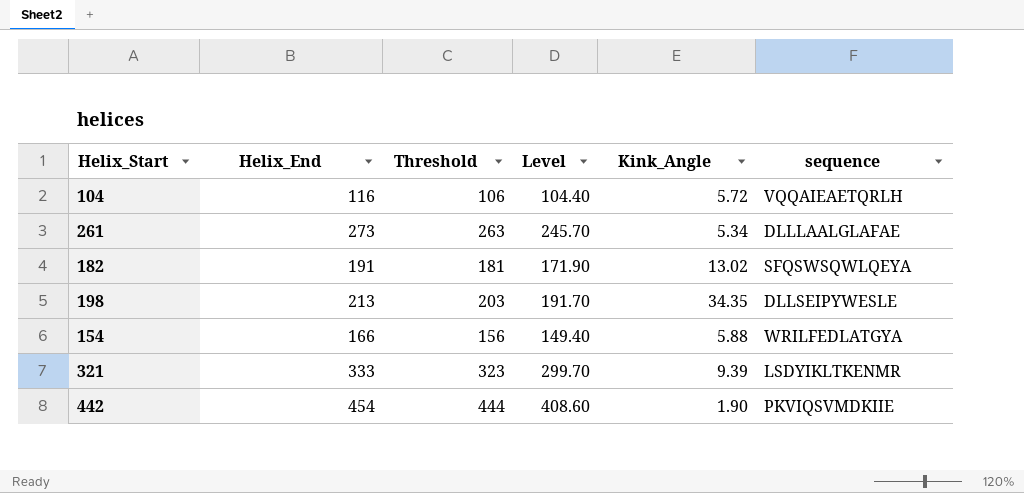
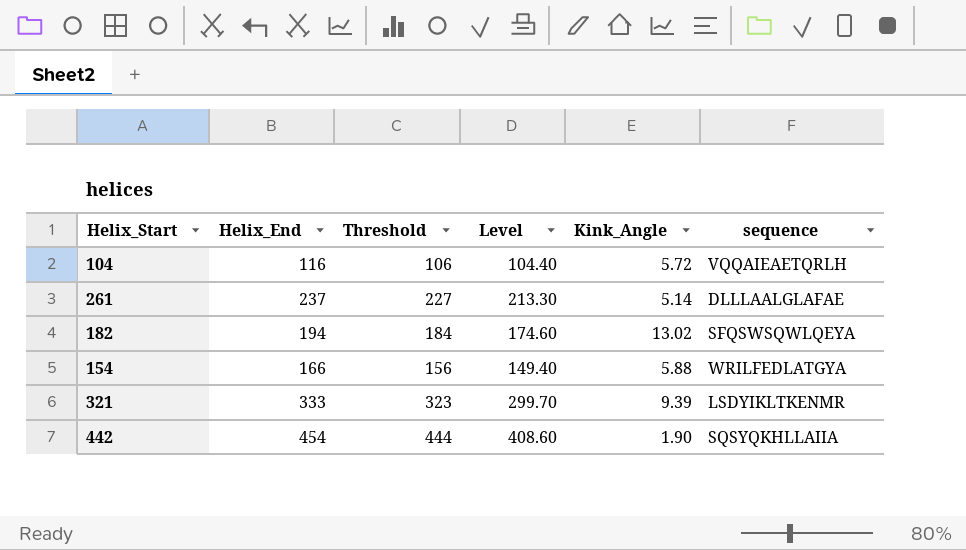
row 198: 213 | 203 | 191.70 | 34.35 | DLLSEIPYWESLE -> none
261 | Helix_End: 273 -> 237
261 | Threshold: 263 -> 227
261 | Level: 245.70 -> 213.30
261 | Kink_Angle: 5.34 -> 5.14
182 | Helix_End: 191 -> 194
182 | Threshold: 181 -> 184
182 | Level: 171.90 -> 174.60
442 | sequence: PKVIQSVMDKIIE -> SQSYQKHLLAIIA

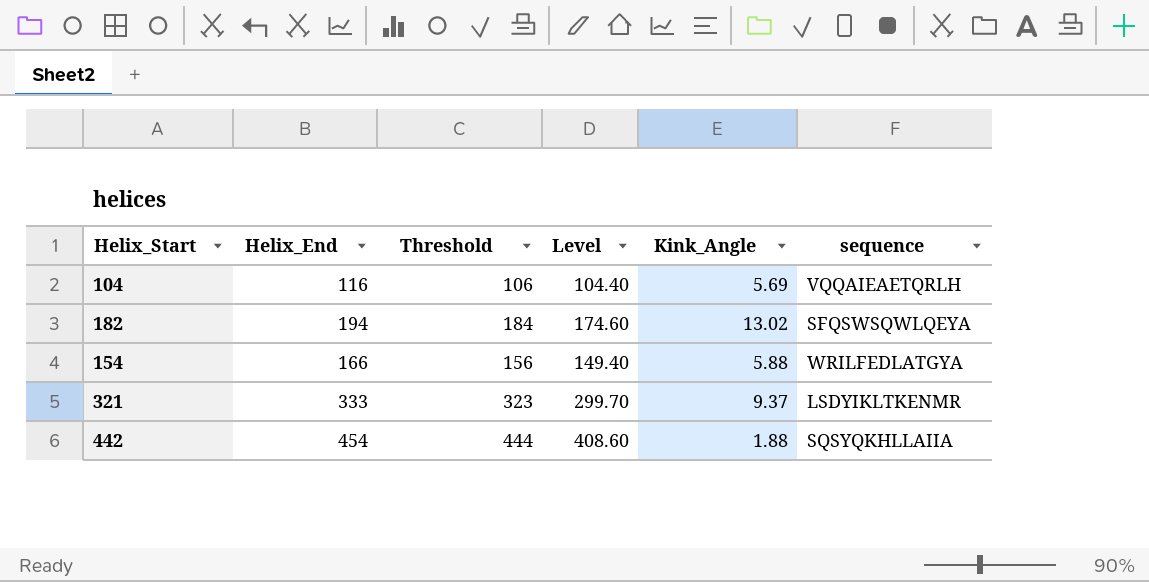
row 261: 237 | 227 | 213.30 | 5.14 | DLLLAALGLAFAE -> none
104 | Kink_Angle: 5.72 -> 5.69
321 | Kink_Angle: 9.39 -> 9.37
442 | Kink_Angle: 1.90 -> 1.88

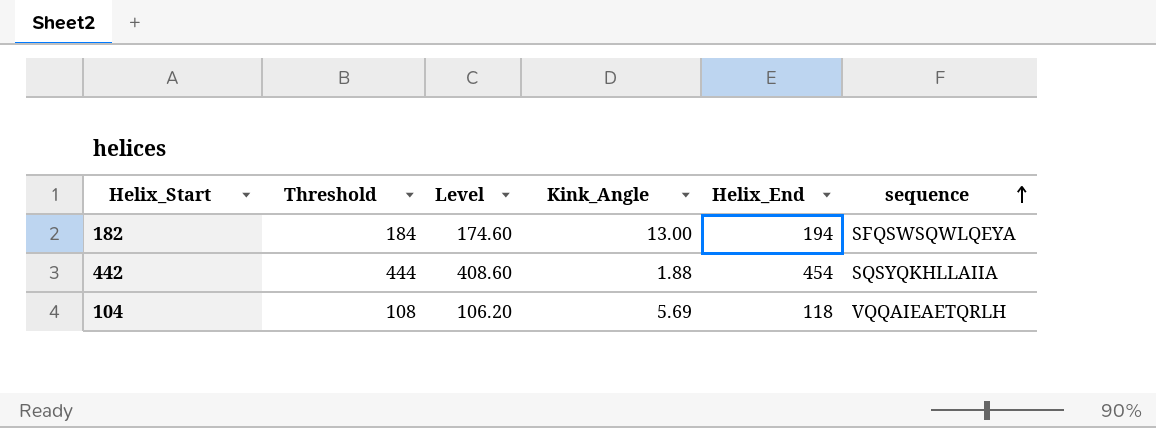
row order: none -> sequence ascending
column Helix_End | position: 2 -> 5
row 154: 166 | 156 | 149.40 | 5.88 | WRILFEDLATGYA -> none
row 321: 333 | 323 | 299.70 | 9.37 | LSDYIKLTKENMR -> none
182 | Kink_Angle: 13.02 -> 13.00
104 | Threshold: 106 -> 108
104 | Level: 104.40 -> 106.20
104 | Helix_End: 116 -> 118

